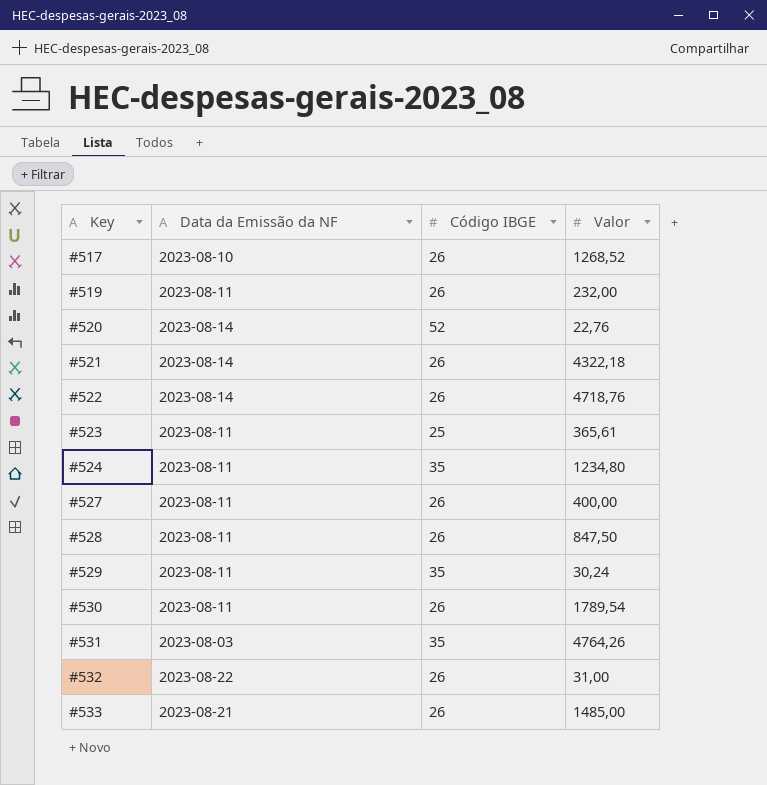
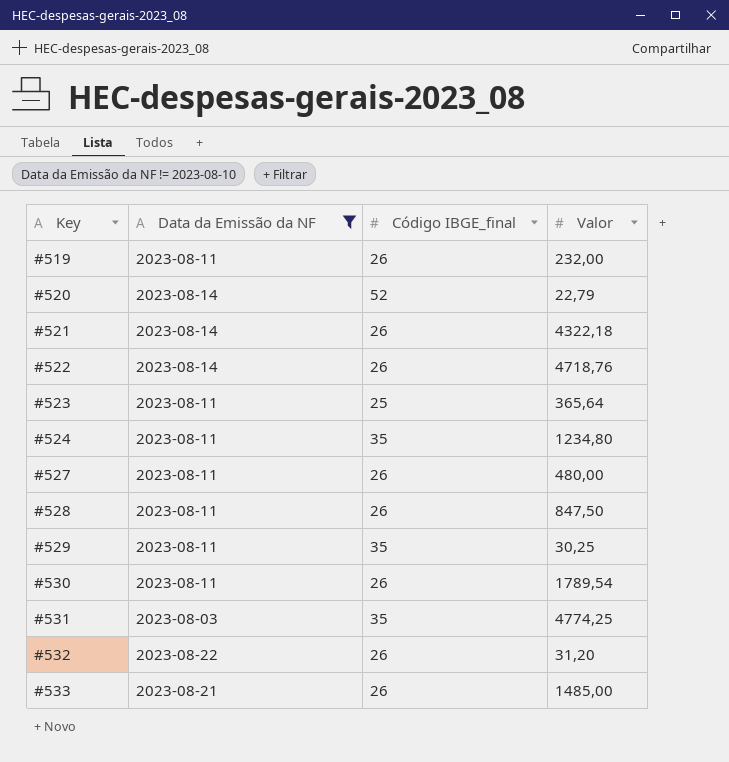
filter: none -> Data da Emissão da NF != 2023-08-10
column name: Código IBGE -> Código IBGE_final
#520 | Valor: 22,76 -> 22,79
#523 | Valor: 365,61 -> 365,64
#527 | Valor: 400,00 -> 480,00
#529 | Valor: 30,24 -> 30,25
#531 | Valor: 4764,26 -> 4774,25
#532 | Valor: 31,00 -> 31,20

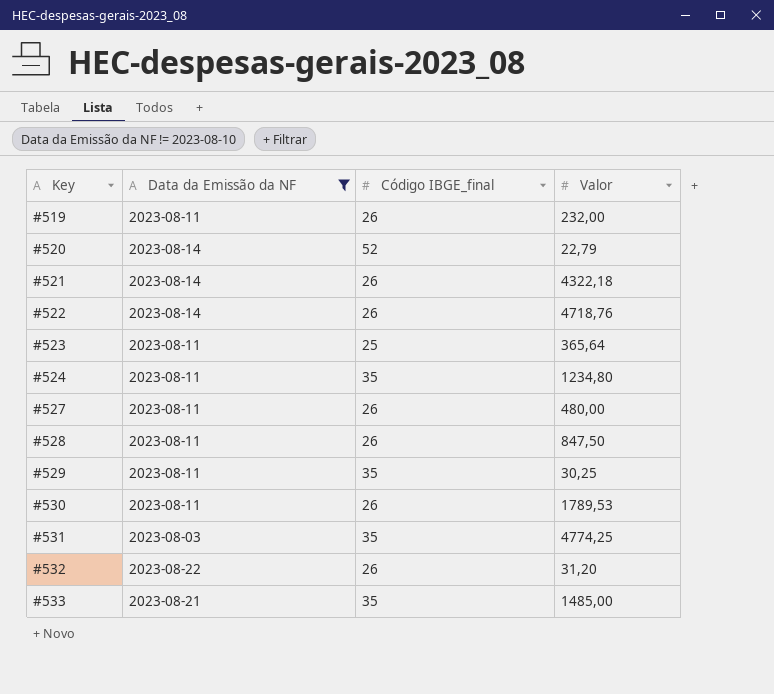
#530 | Valor: 1789,54 -> 1789,53
#533 | Código IBGE_final: 26 -> 35

